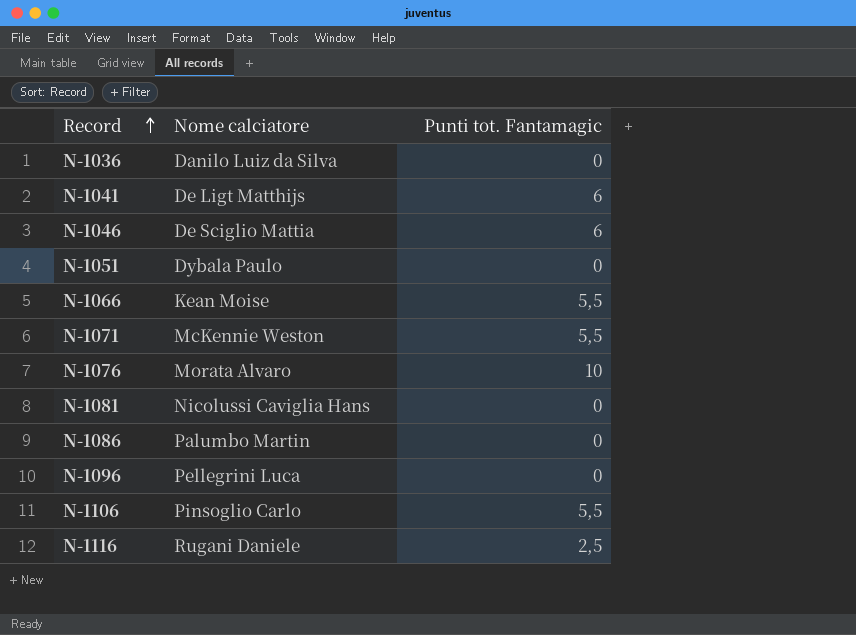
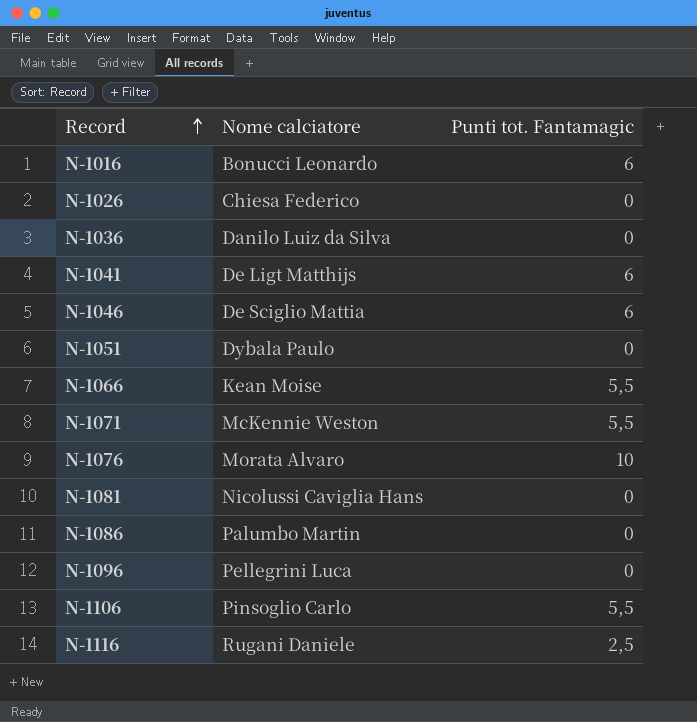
row N-1016: none -> Bonucci Leonardo | 6
row N-1026: none -> Chiesa Federico | 0

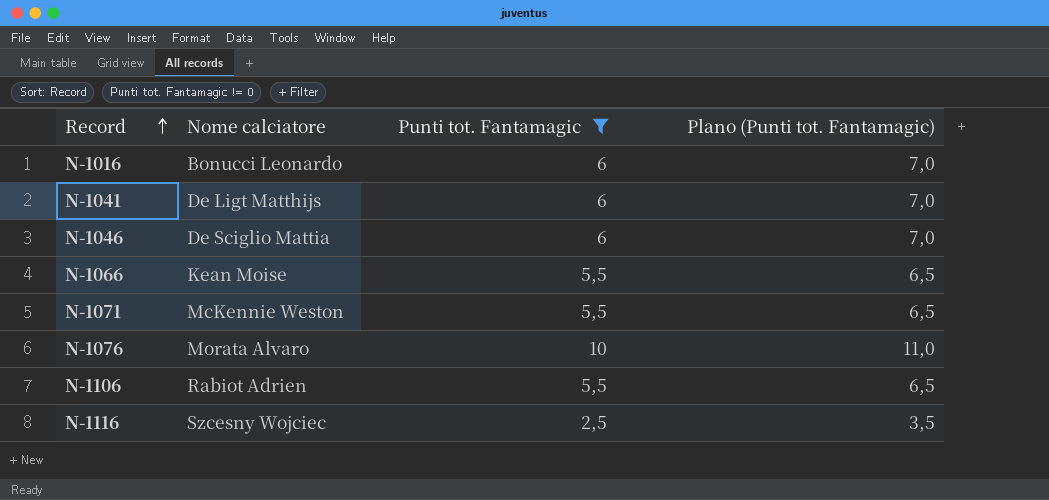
filter: none -> Punti tot. Fantamagic != 0
column Plano (Punti tot. Fantamagic) | formula: none -> [Punti tot. Fantamagic] + 1
N-1106 | Nome calciatore: Pinsoglio Carlo -> Rabiot Adrien
N-1116 | Nome calciatore: Rugani Daniele -> Szcesny Wojciec

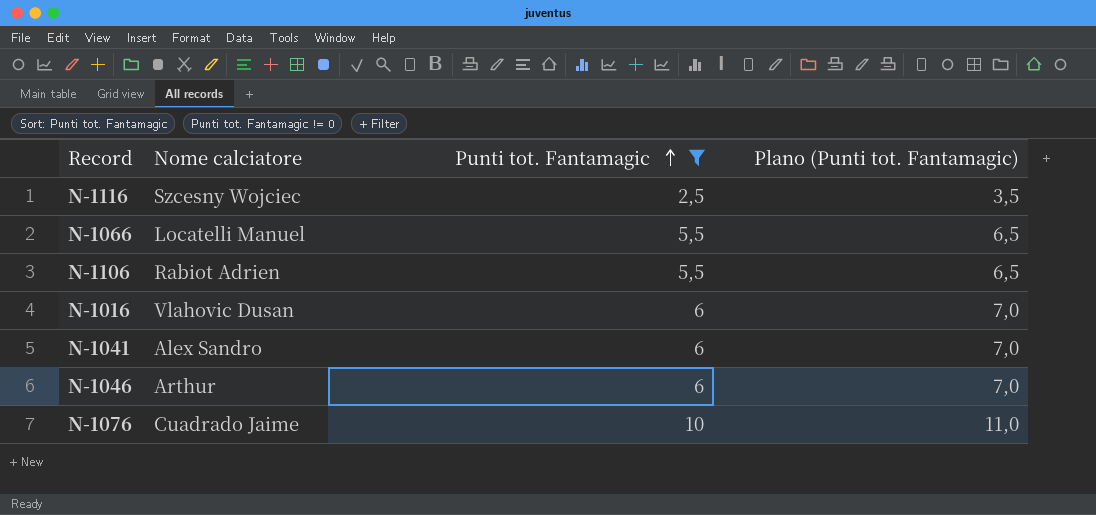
row order: Record ascending -> Punti tot. Fantamagic ascending
row N-1071: McKennie Weston | 5,5 | 6,5 -> none
N-1066 | Nome calciatore: Kean Moise -> Locatelli Manuel
N-1016 | Nome calciatore: Bonucci Leonardo -> Vlahovic Dusan
N-1041 | Nome calciatore: De Ligt Matthijs -> Alex Sandro
N-1046 | Nome calciatore: De Sciglio Mattia -> Arthur
N-1076 | Nome calciatore: Morata Alvaro -> Cuadrado Jaime

